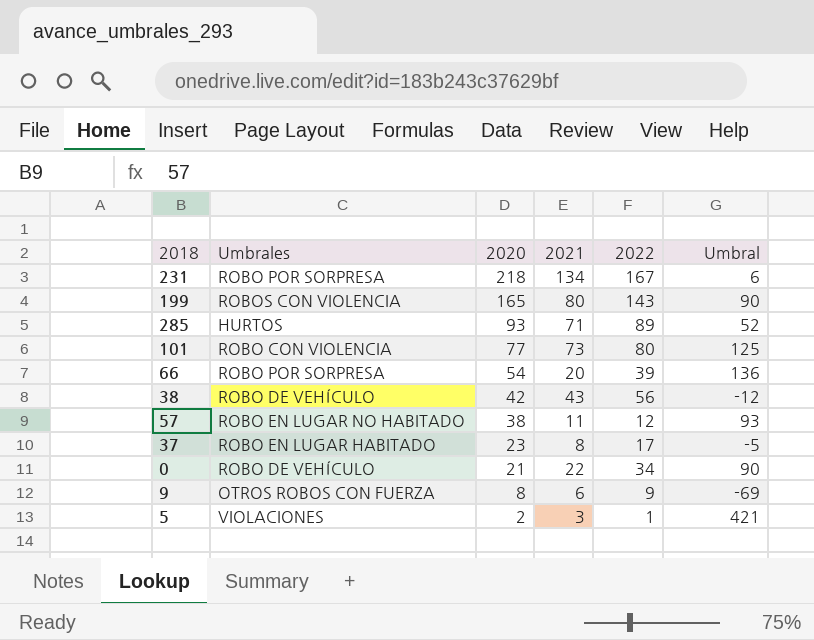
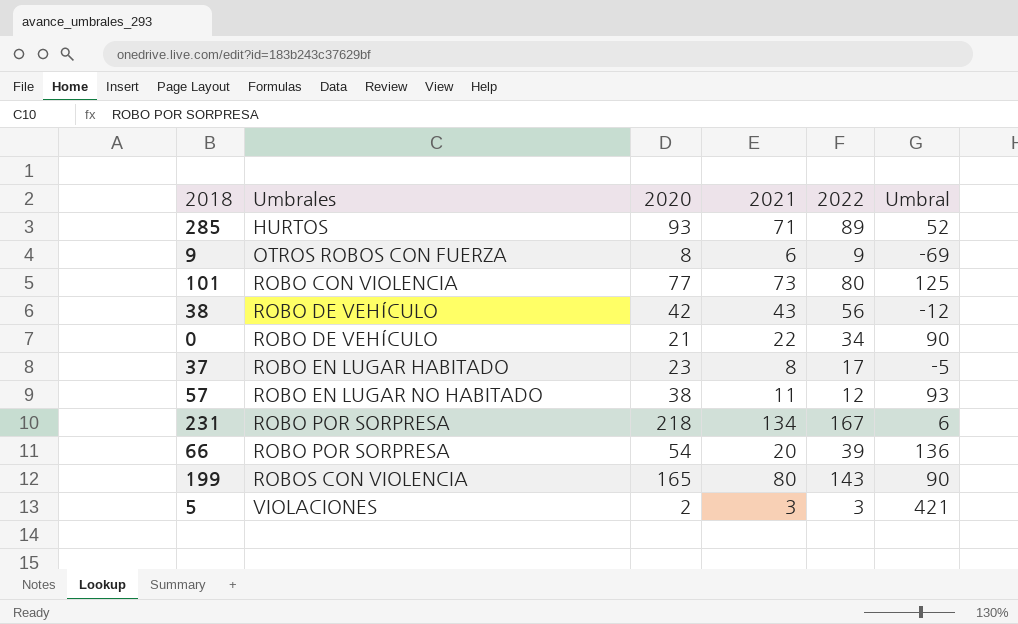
row order: 2020 descending -> Umbrales ascending
5 | 2022: 1 -> 3

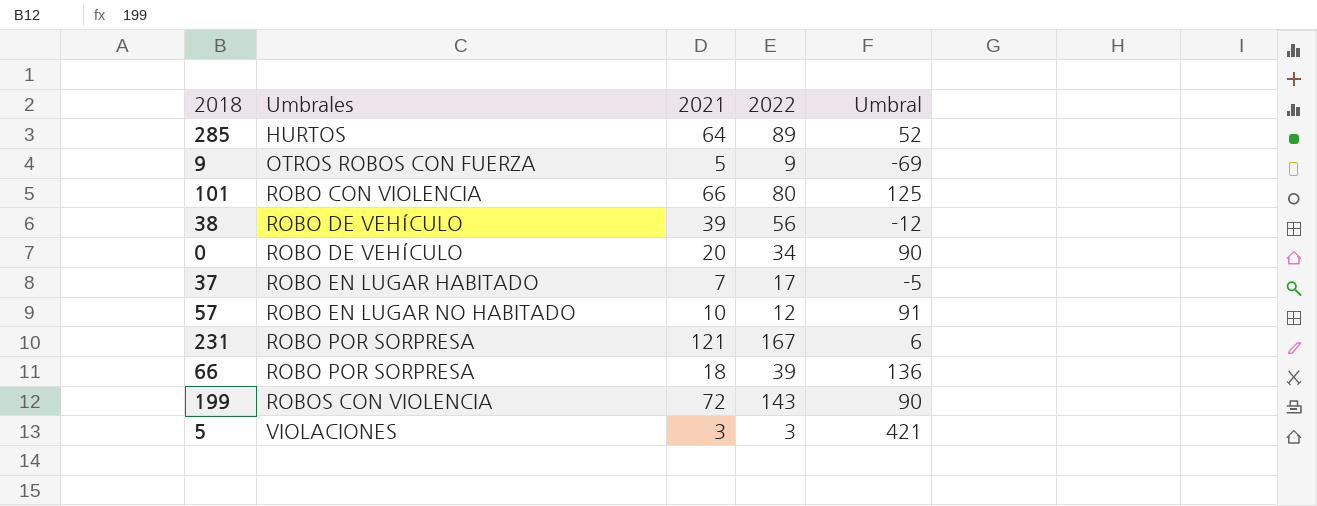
column 2020 | position: 3 -> none
285 | 2021: 71 -> 64
9 | 2021: 6 -> 5
101 | 2021: 73 -> 66
38 | 2021: 43 -> 39
0 | 2021: 22 -> 20
37 | 2021: 8 -> 7
57 | 2021: 11 -> 10
57 | Umbral: 93 -> 91
231 | 2021: 134 -> 121
66 | 2021: 20 -> 18
199 | 2021: 80 -> 72

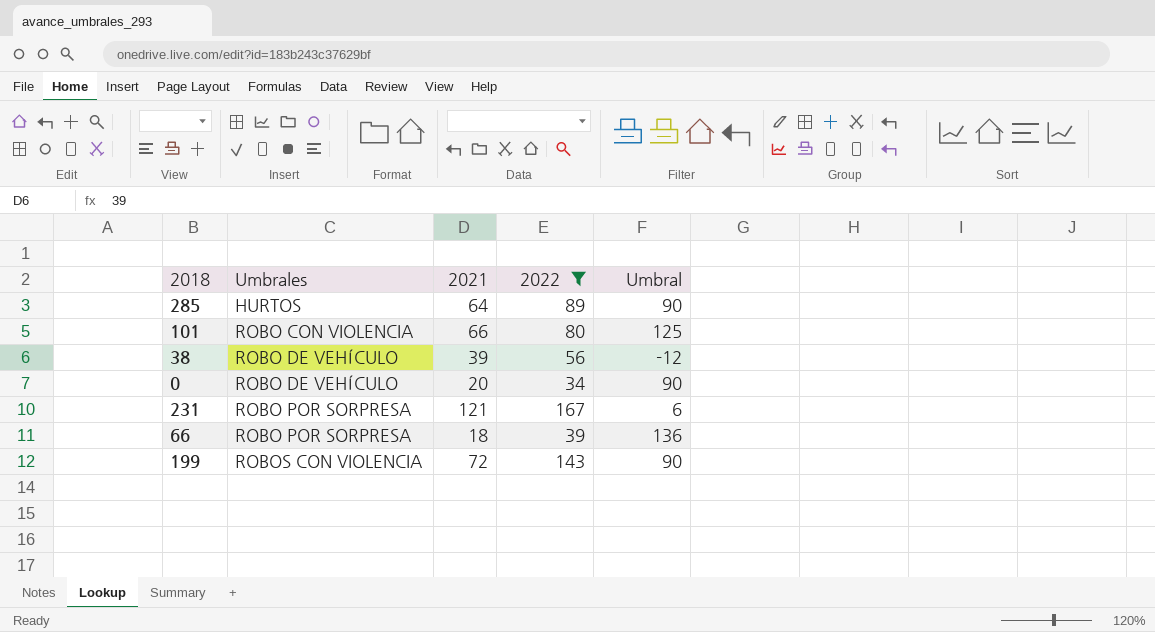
filter: none -> 2022 >= 34
285 | Umbral: 52 -> 90

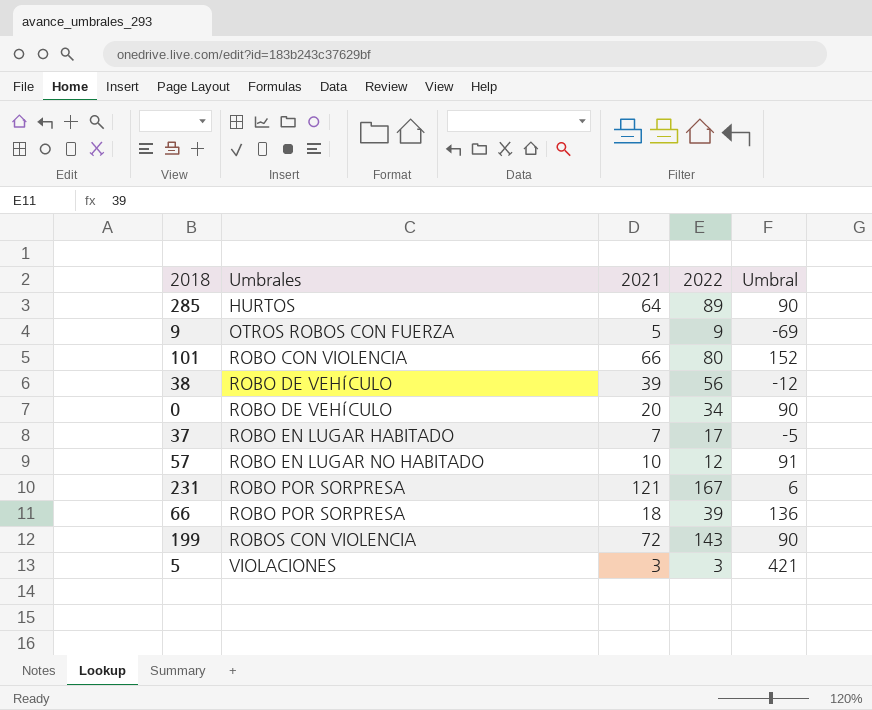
filter: 2022 >= 34 -> none
101 | Umbral: 125 -> 152

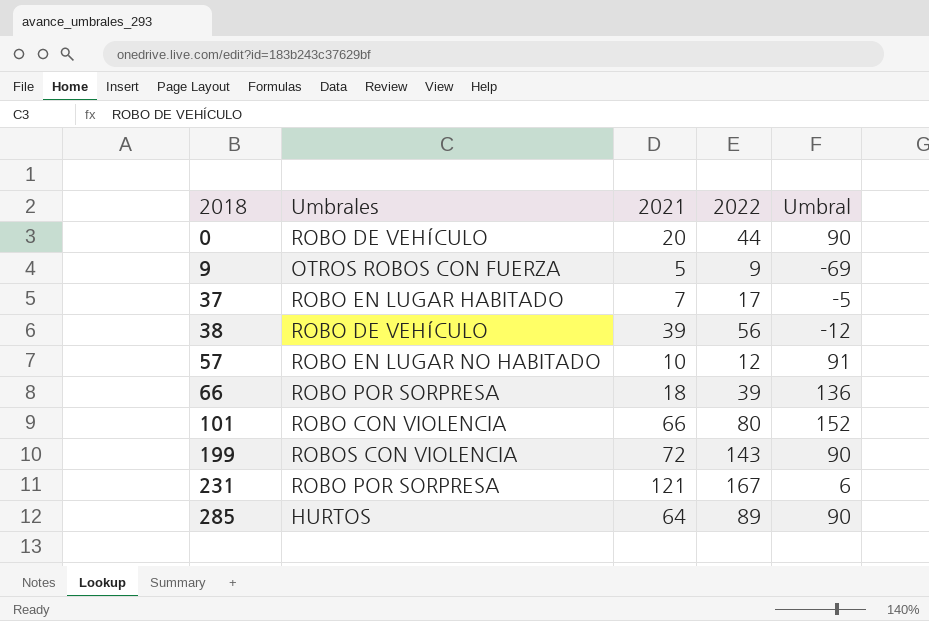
row order: Umbrales ascending -> 2018 ascending
row 5: VIOLACIONES | 3 | 3 | 421 -> none
0 | 2022: 34 -> 44

